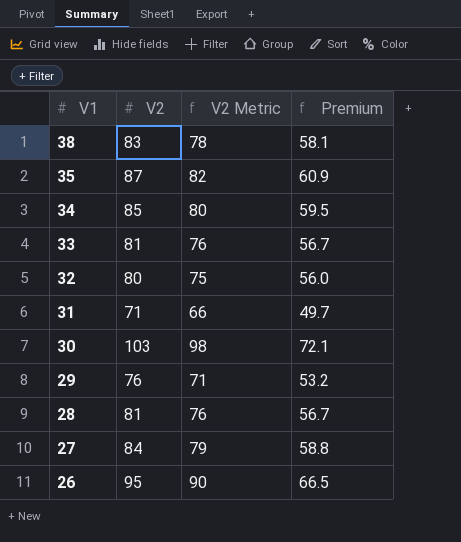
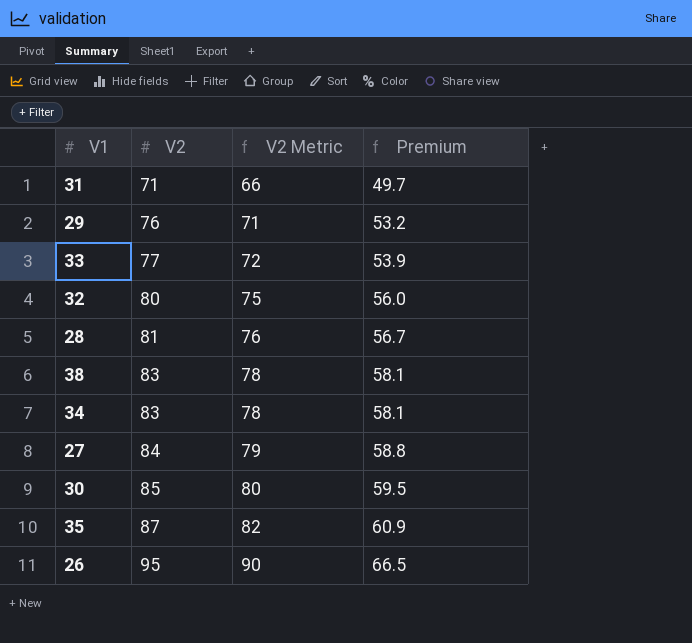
row order: V1 descending -> V2 ascending
33 | V2: 81 -> 77
33 | V2 Metric: 76 -> 72
33 | Premium: 56.7 -> 53.9
34 | V2: 85 -> 83
34 | V2 Metric: 80 -> 78
34 | Premium: 59.5 -> 58.1
30 | V2: 103 -> 85
30 | V2 Metric: 98 -> 80
30 | Premium: 72.1 -> 59.5

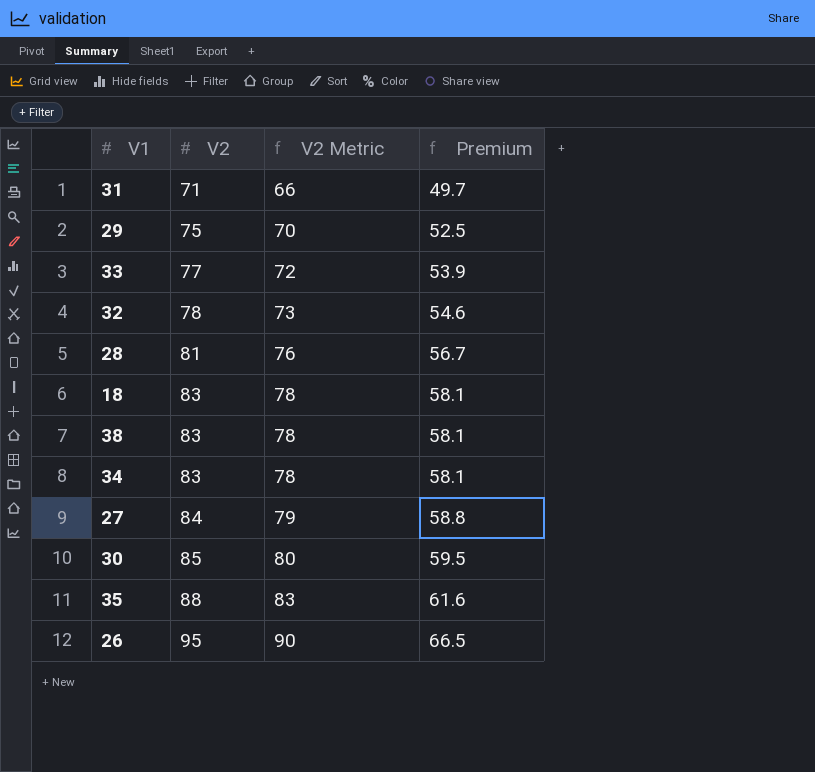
29 | V2: 76 -> 75
29 | V2 Metric: 71 -> 70
29 | Premium: 53.2 -> 52.5
32 | V2: 80 -> 78
32 | V2 Metric: 75 -> 73
32 | Premium: 56.0 -> 54.6
row 18: none -> 83 | 78 | 58.1
35 | V2: 87 -> 88
35 | V2 Metric: 82 -> 83
35 | Premium: 60.9 -> 61.6

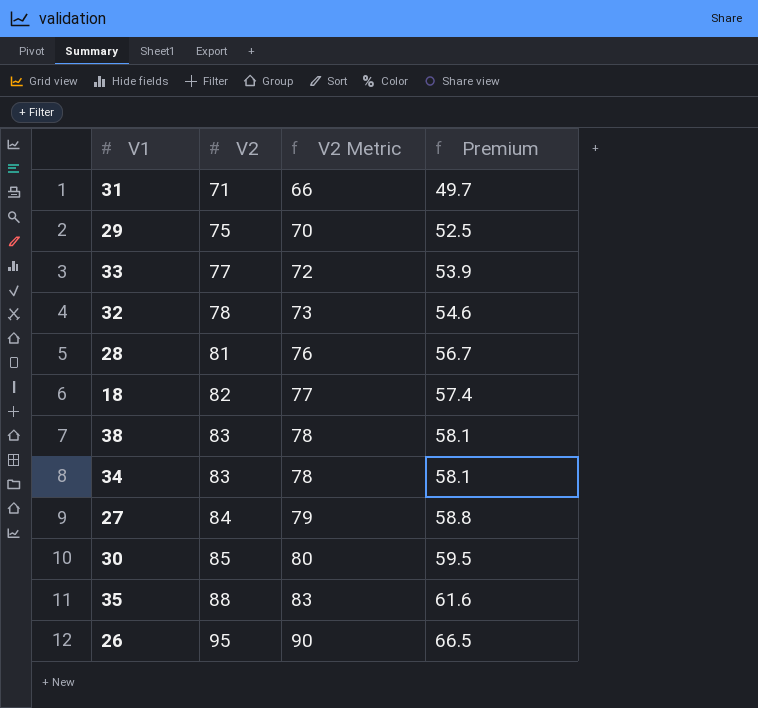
18 | V2: 83 -> 82
18 | V2 Metric: 78 -> 77
18 | Premium: 58.1 -> 57.4

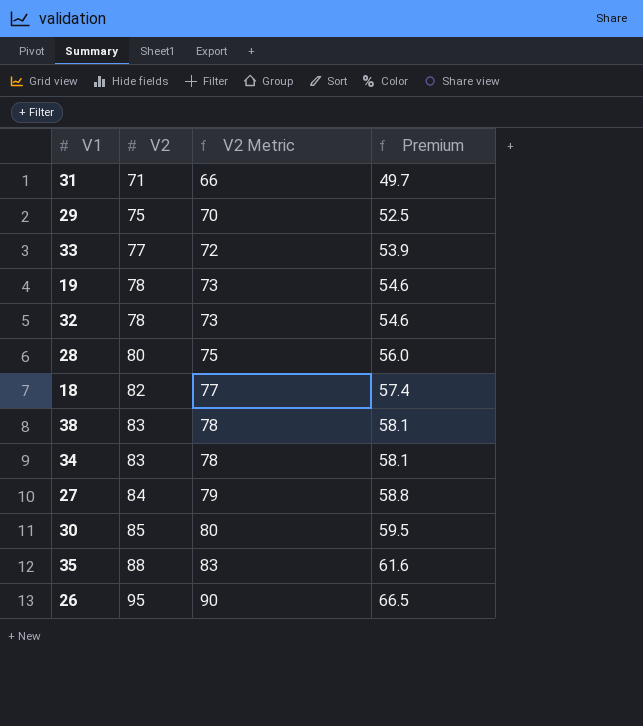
row 19: none -> 78 | 73 | 54.6
28 | V2: 81 -> 80
28 | V2 Metric: 76 -> 75
28 | Premium: 56.7 -> 56.0

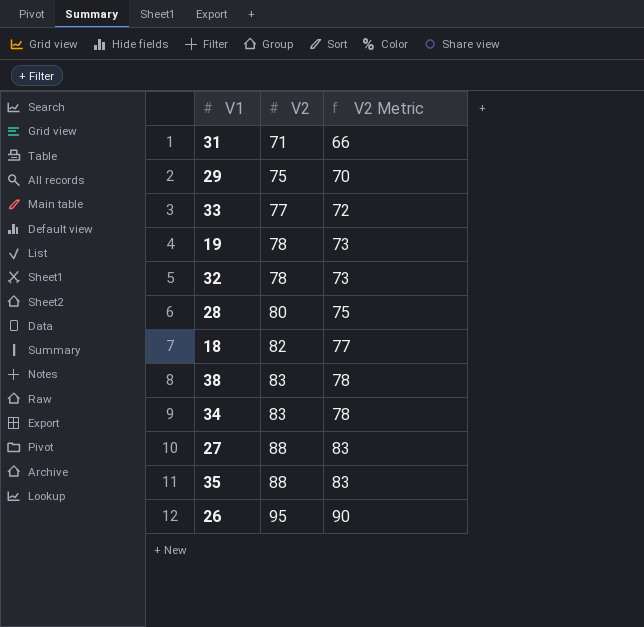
column Premium | formula: [V2] * 0.7 -> none
row 30: 85 | 80 | 59.5 -> none
27 | V2: 84 -> 88
27 | V2 Metric: 79 -> 83

